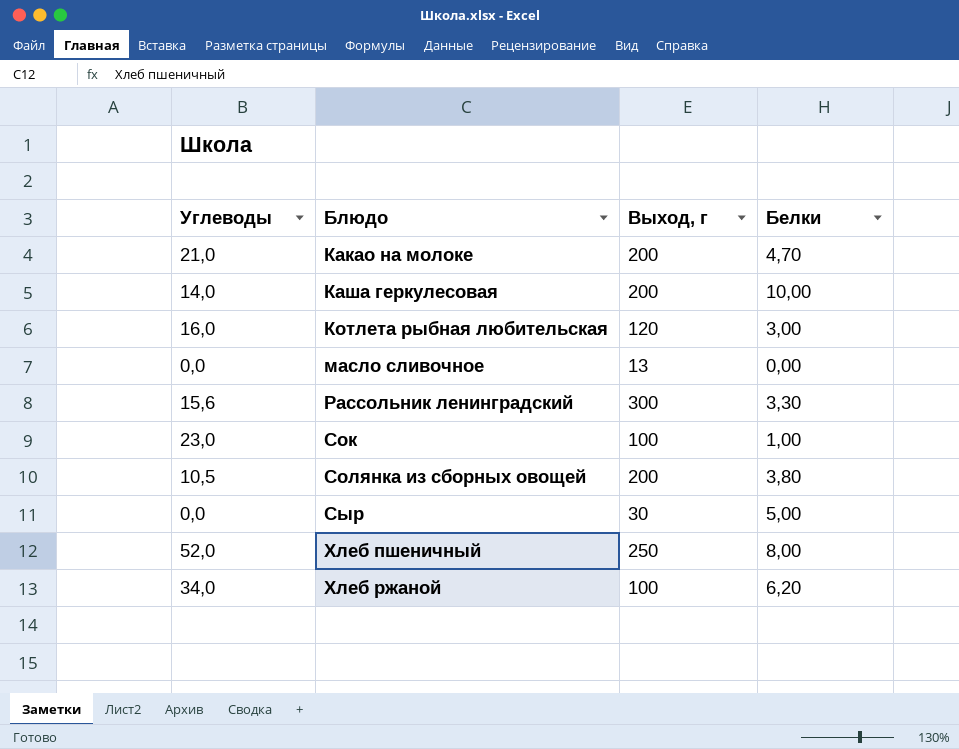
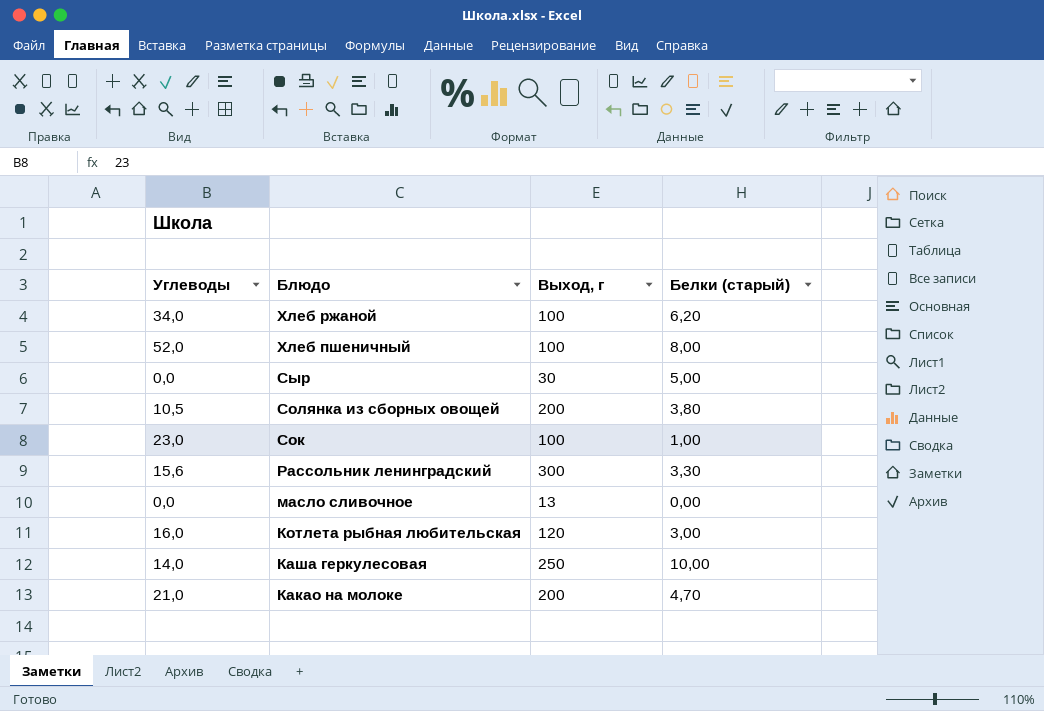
row order: Блюдо ascending -> Блюдо descending
column name: Белки -> Белки (старый)
Хлеб пшеничный | Выход, г: 250 -> 100
Каша геркулесовая | Выход, г: 200 -> 250

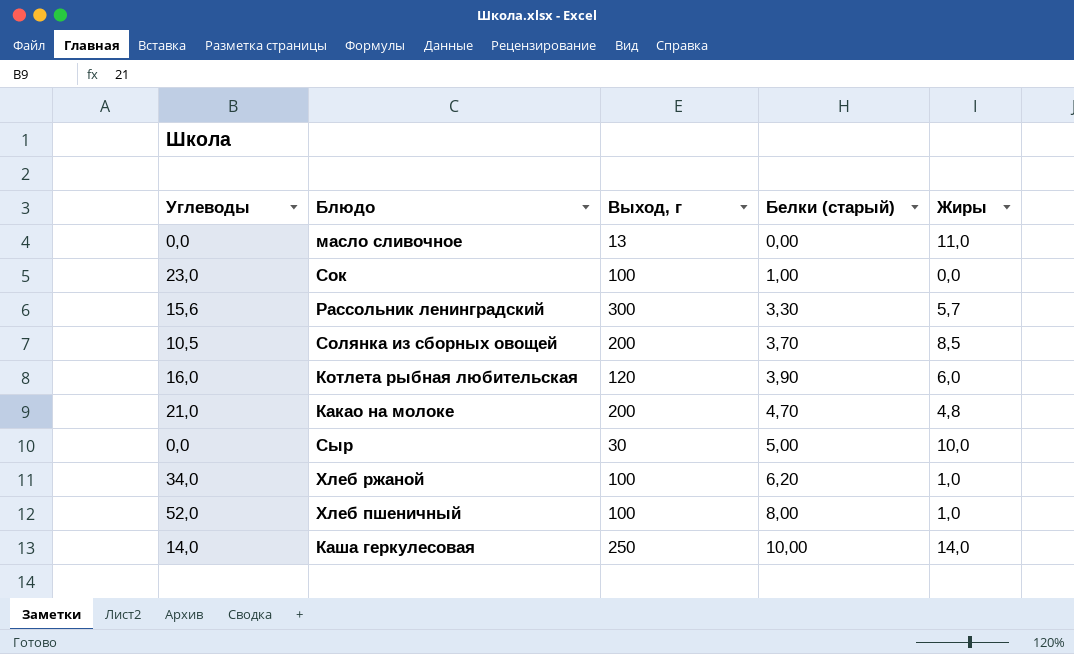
row order: Блюдо descending -> Белки (старый) ascending
column Жиры | position: none -> 5
Солянка из сборных овощей | Белки (старый): 3,80 -> 3,70
Котлета рыбная любительская | Белки (старый): 3,00 -> 3,90

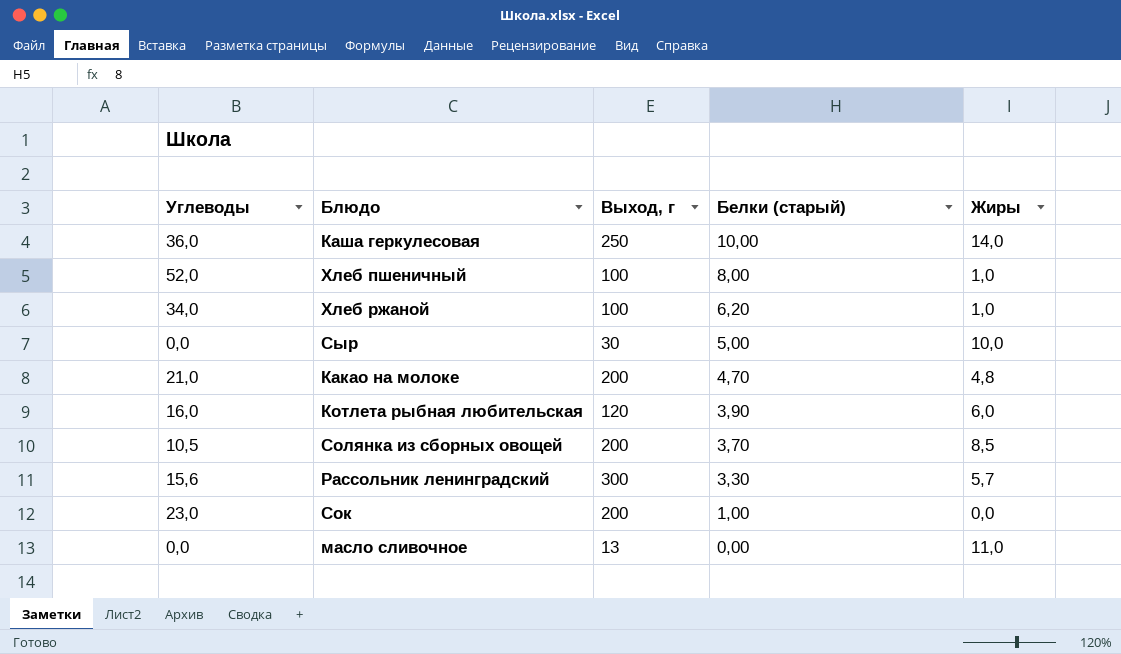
row order: Белки (старый) ascending -> Белки (старый) descending
Каша геркулесовая | Углеводы: 14,0 -> 36,0
Сок | Выход, г: 100 -> 200

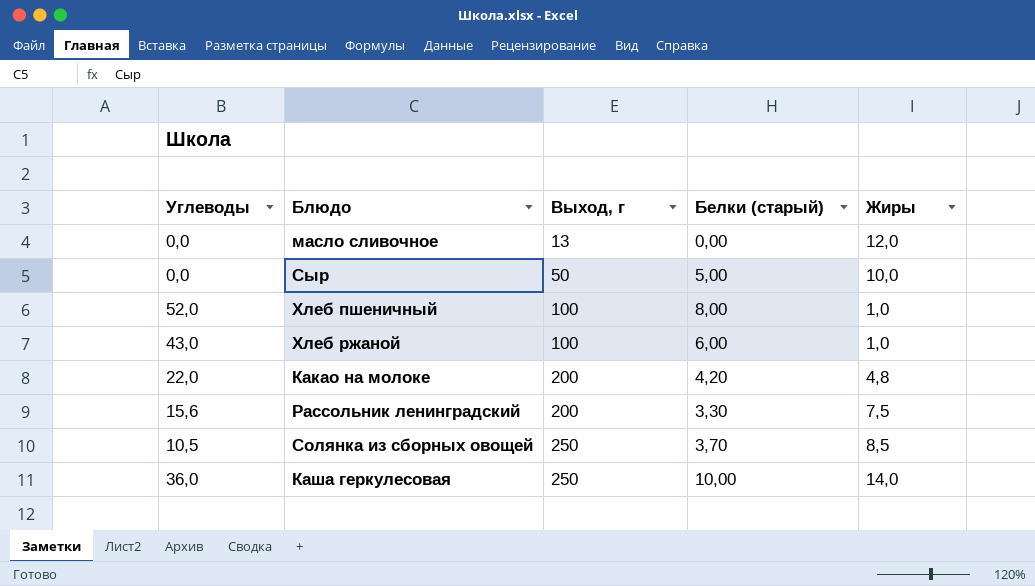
row order: Белки (старый) descending -> Выход, г ascending
row Котлета рыбная любительская: 16,0 | 120 | 3,90 | 6,0 -> none
row Сок: 23,0 | 200 | 1,00 | 0,0 -> none
масло сливочное | Жиры: 11,0 -> 12,0
Сыр | Выход, г: 30 -> 50
Хлеб ржаной | Углеводы: 34,0 -> 43,0
Хлеб ржаной | Белки (старый): 6,20 -> 6,00
Какао на молоке | Углеводы: 21,0 -> 22,0
Какао на молоке | Белки (старый): 4,70 -> 4,20
Рассольник ленинградский | Выход, г: 300 -> 200
Рассольник ленинградский | Жиры: 5,7 -> 7,5
Солянка из сборных овощей | Выход, г: 200 -> 250

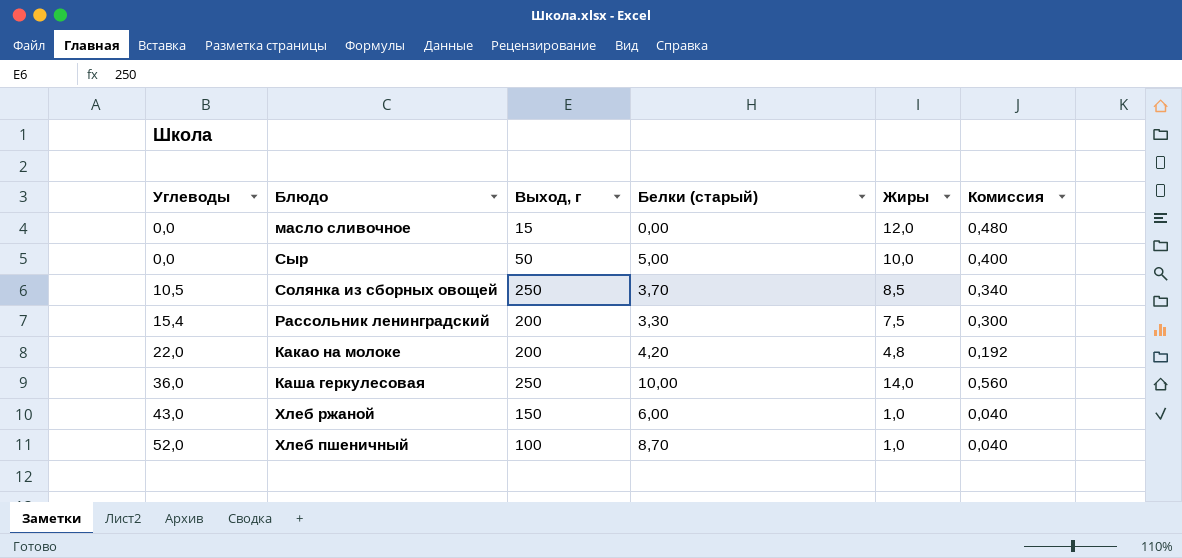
row order: Выход, г ascending -> Углеводы ascending
column Комиссия | formula: none -> [Жиры] * 0,04
масло сливочное | Выход, г: 13 -> 15
Рассольник ленинградский | Углеводы: 15,6 -> 15,4
Хлеб ржаной | Выход, г: 100 -> 150
Хлеб пшеничный | Белки (старый): 8,00 -> 8,70

